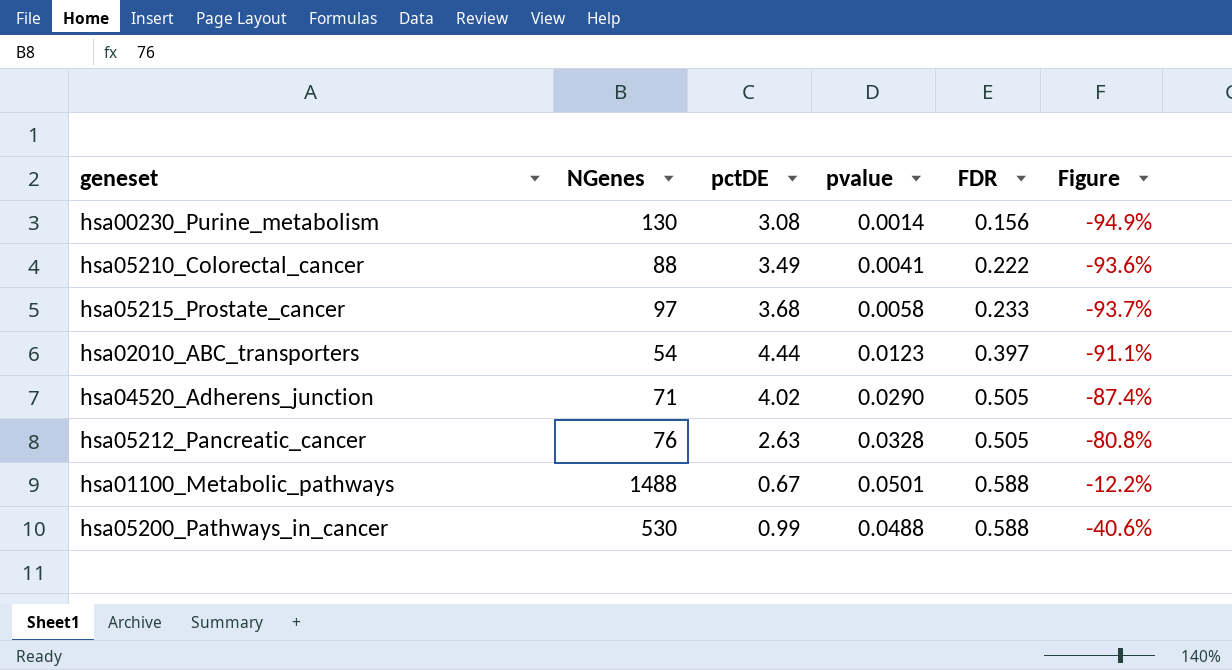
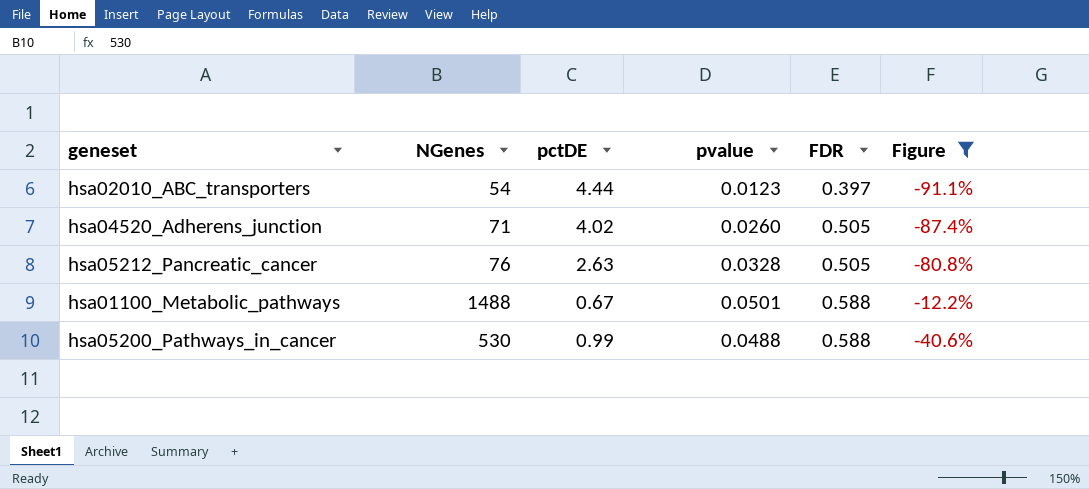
filter: none -> Figure >= -91.1%
hsa04520_Adherens_junction | pvalue: 0.0290 -> 0.0260

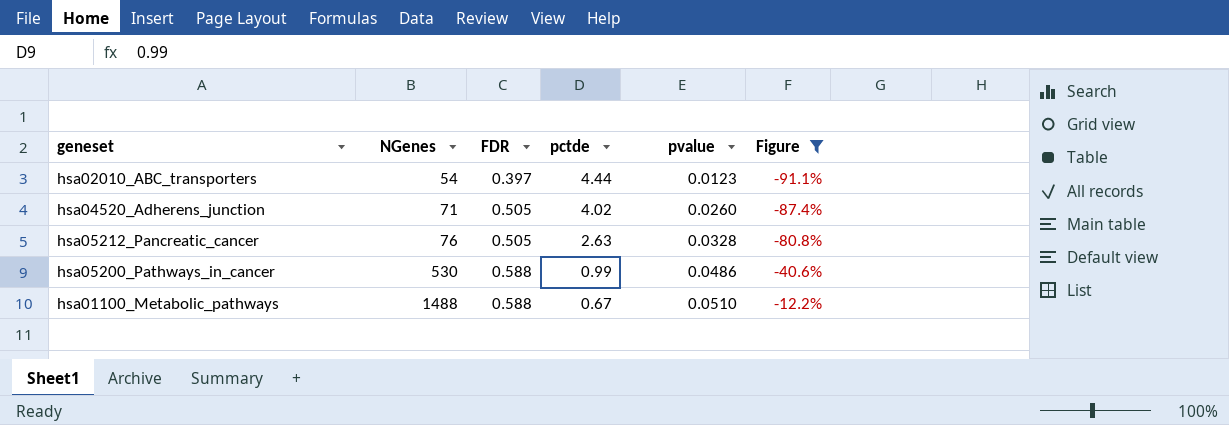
row order: FDR ascending -> NGenes ascending
column FDR | position: 5 -> 3
column name: pctDE -> pctde
hsa05200_Pathways_in_cancer | pvalue: 0.0488 -> 0.0486
hsa01100_Metabolic_pathways | pvalue: 0.0501 -> 0.0510

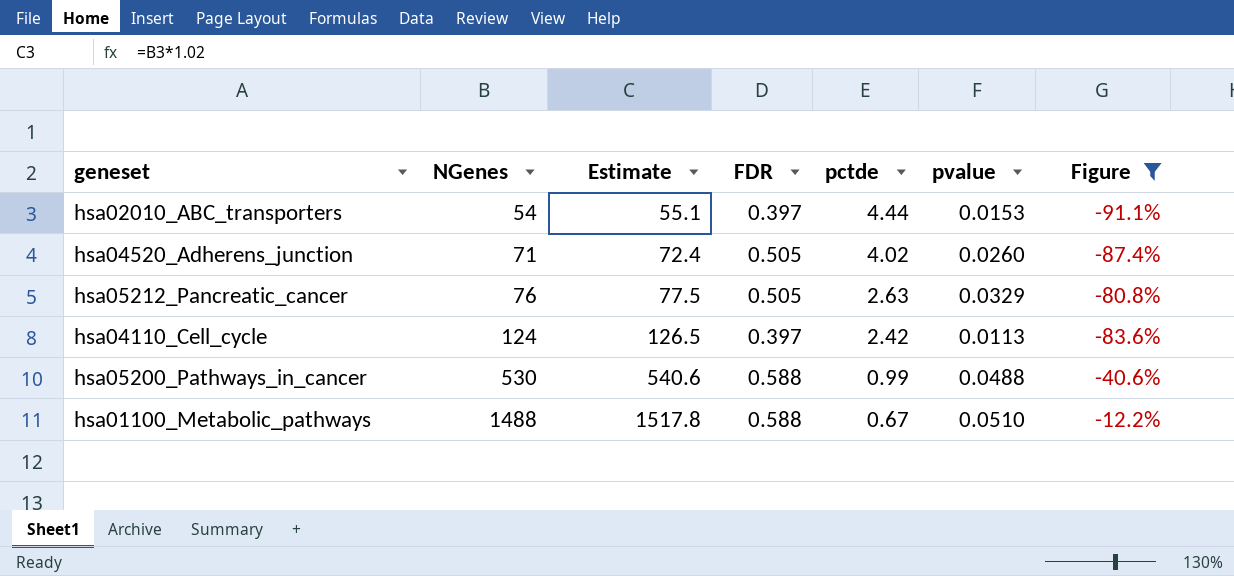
column Estimate | formula: none -> [NGenes] * 1.02
hsa02010_ABC_transporters | pvalue: 0.0123 -> 0.0153
hsa05212_Pancreatic_cancer | pvalue: 0.0328 -> 0.0329
row hsa04110_Cell_cycle: none -> 124 | 126.5 | 0.397 | 2.42 | 0.0113 | -83.6%
hsa05200_Pathways_in_cancer | pvalue: 0.0486 -> 0.0488

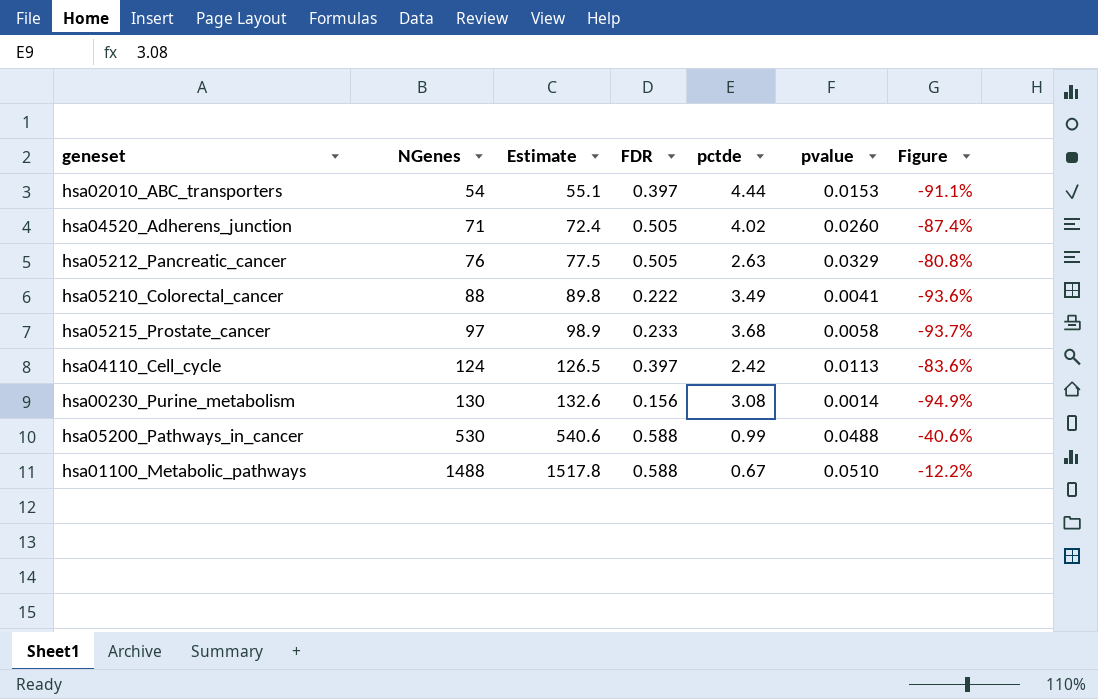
filter: Figure >= -91.1% -> none

